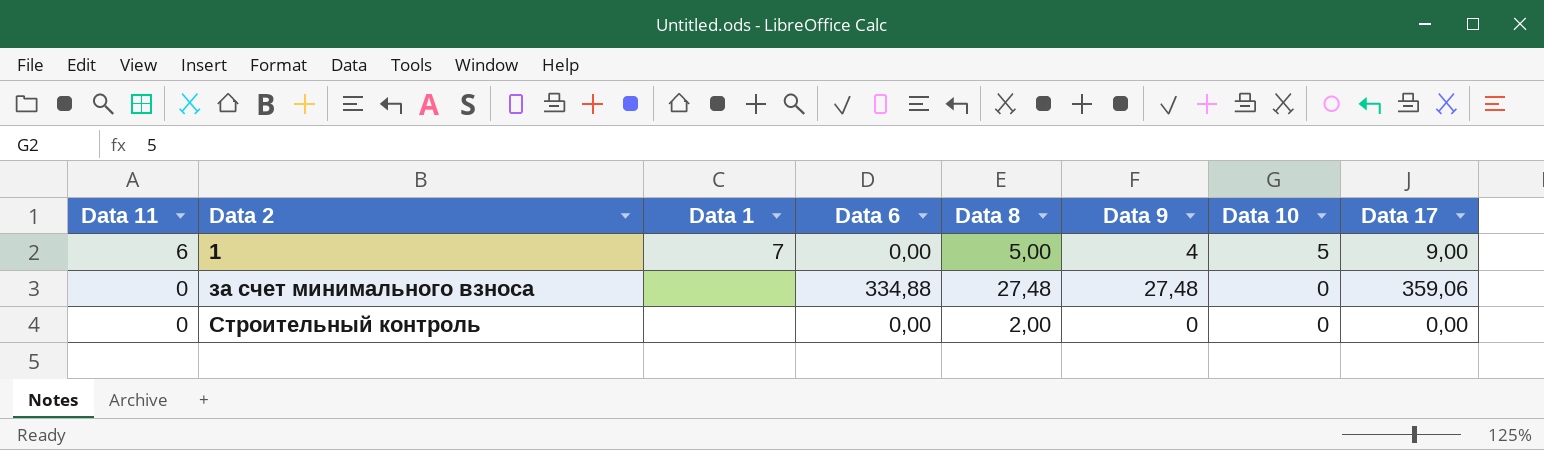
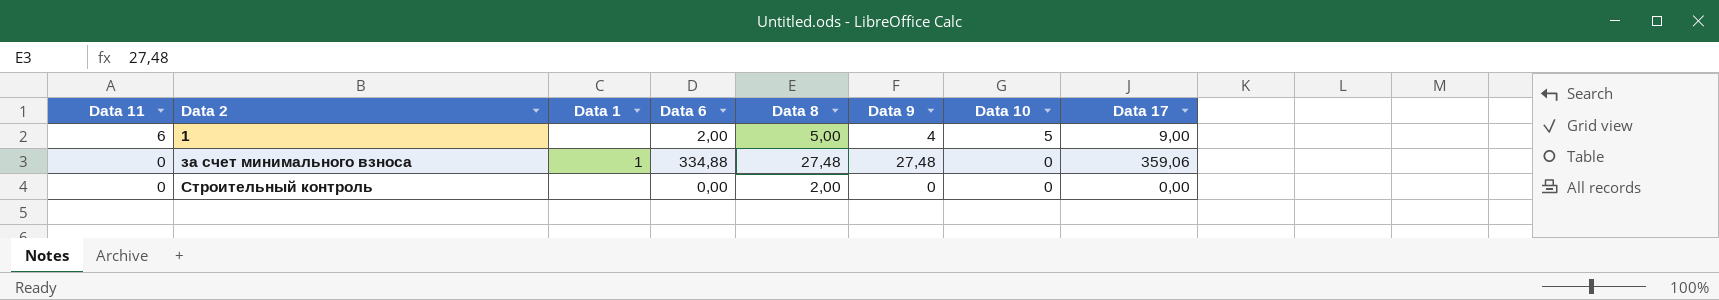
1 | Data 1: 7 -> none
1 | Data 6: 0,00 -> 2,00
за счет минимального взноса | Data 1: none -> 1

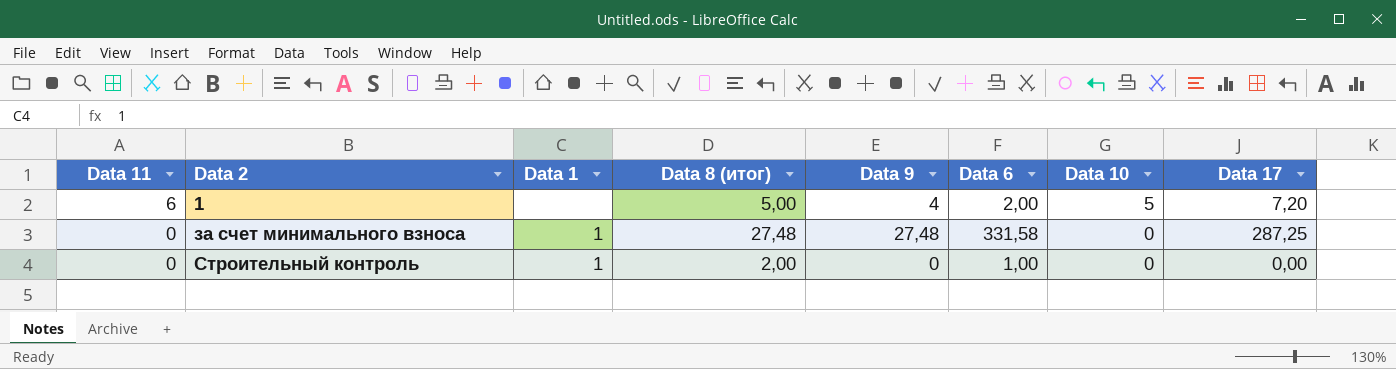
column name: Data 8 -> Data 8 (итог)
column Data 6 | position: 4 -> 6
1 | Data 17: 9,00 -> 7,20
за счет минимального взноса | Data 6: 334,88 -> 331,58
за счет минимального взноса | Data 17: 359,06 -> 287,25
Строительный контроль | Data 1: none -> 1
Строительный контроль | Data 6: 0,00 -> 1,00

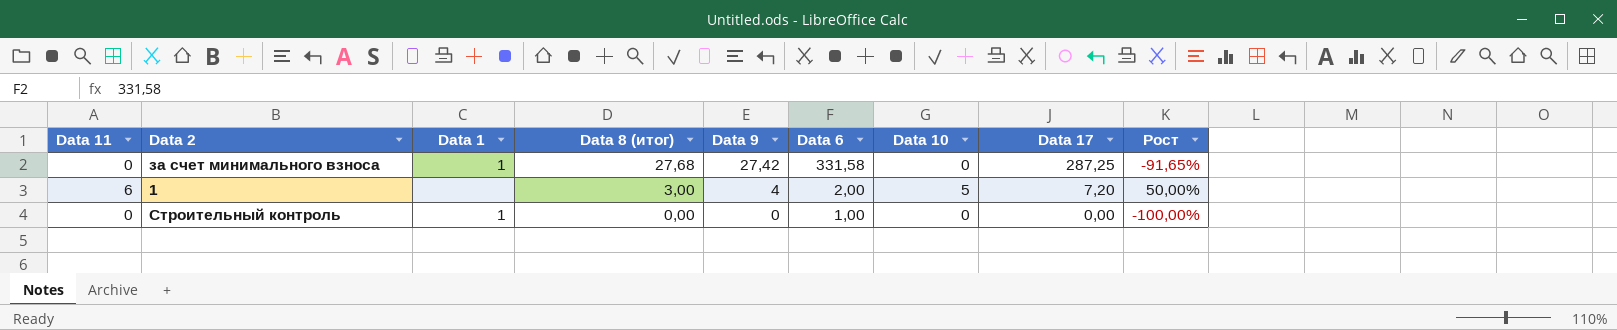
row order: Data 11 descending -> Data 8 (итог) descending
column Рост | formula: none -> ([Data 8 (итог)] - [Data 6]) / [Data 6]
за счет минимального взноса | Data 8 (итог): 27,48 -> 27,68
за счет минимального взноса | Data 9: 27,48 -> 27,42
1 | Data 8 (итог): 5,00 -> 3,00
Строительный контроль | Data 8 (итог): 2,00 -> 0,00

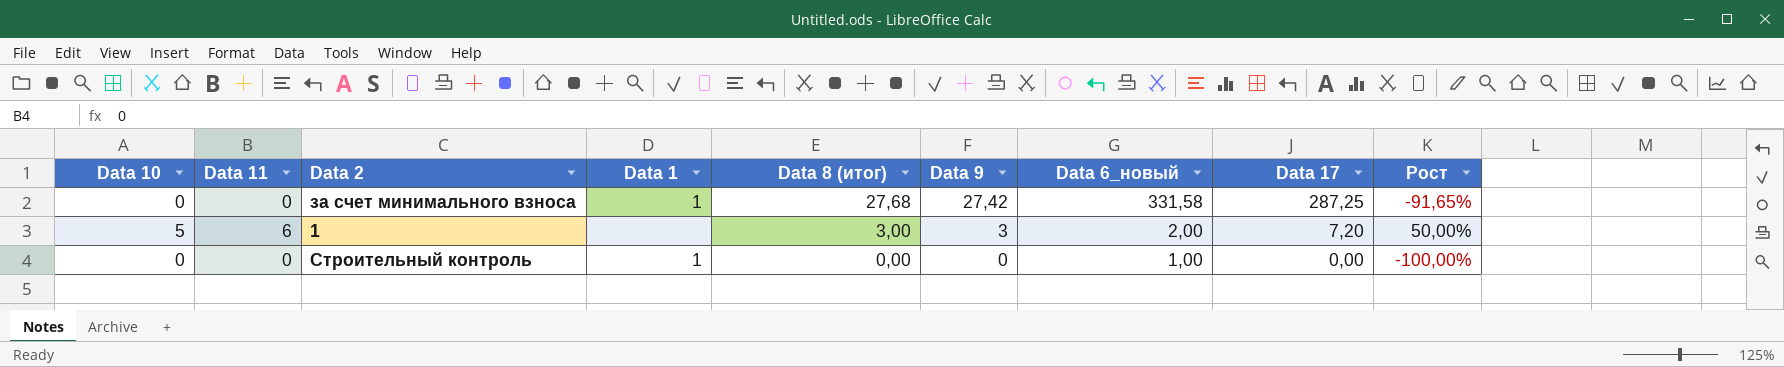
column Data 10 | position: 7 -> 1
column name: Data 6 -> Data 6_новый
1 | Data 9: 4 -> 3

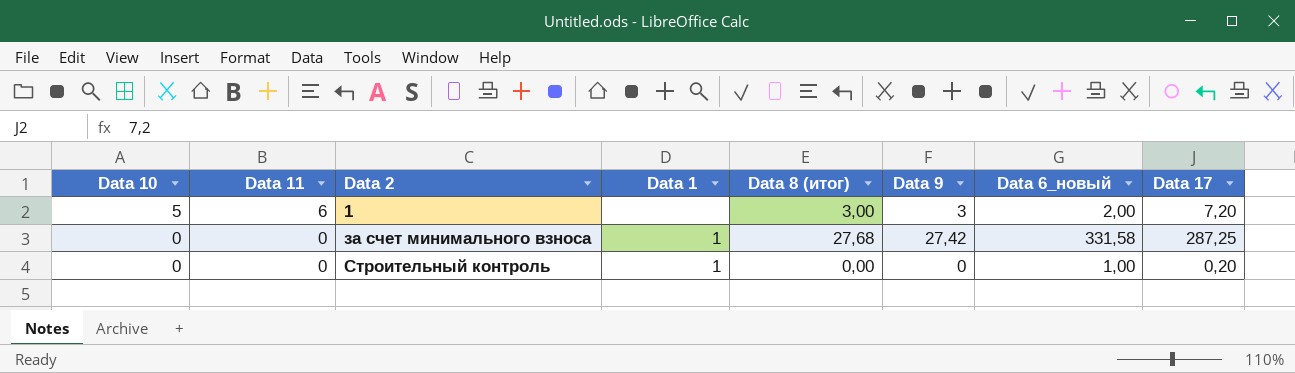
row order: Data 8 (итог) descending -> Data 10 descending
column Рост | formula: ([Data 8 (итог)] - [Data 6_новый]) / [Data 6_новый] -> none
Строительный контроль | Data 17: 0,00 -> 0,20

